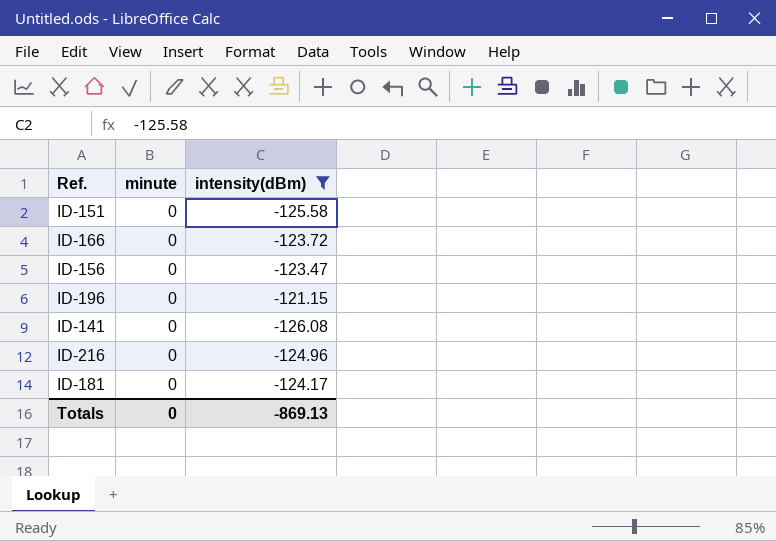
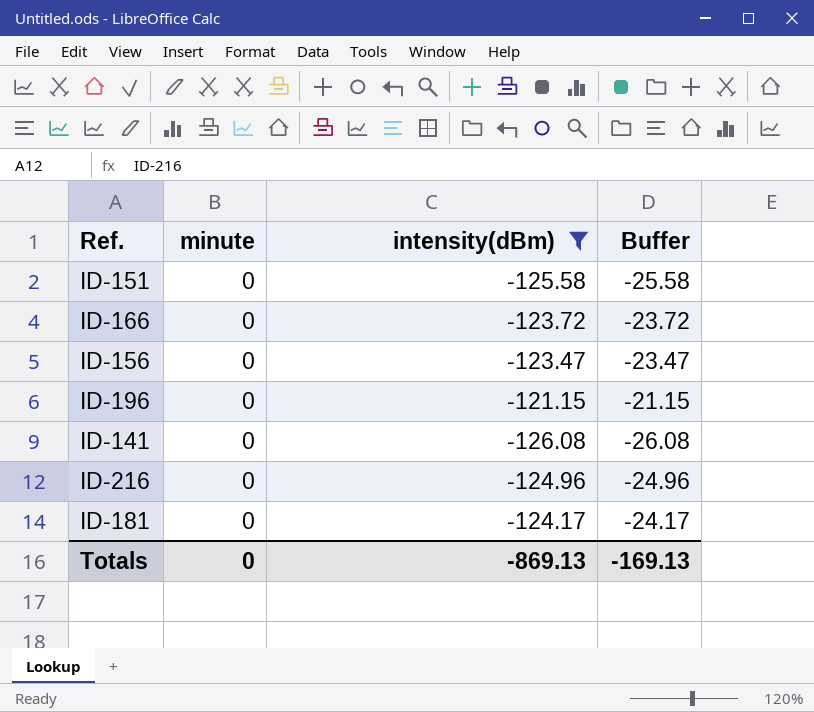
column Buffer | formula: none -> [intensity(dBm)] + 100

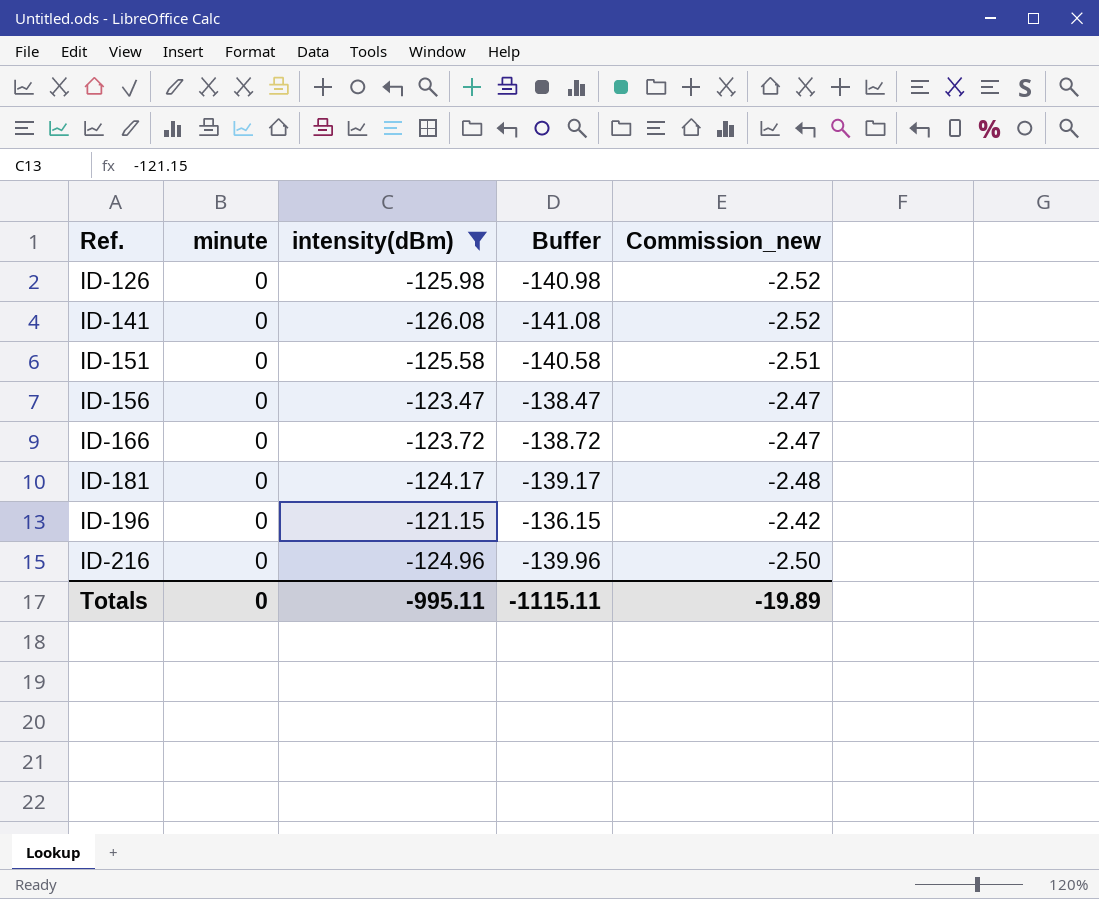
row order: none -> Ref. ascending
column Buffer | formula: [intensity(dBm)] + 100 -> [intensity(dBm)] - 15
column Commission_new | formula: none -> [intensity(dBm)] * 0.02
row ID-126: none -> 0 | -125.98 | -140.98 | -2.52
Totals | intensity(dBm): -869.13 -> -995.11
Totals | Buffer: -169.13 -> -1115.11

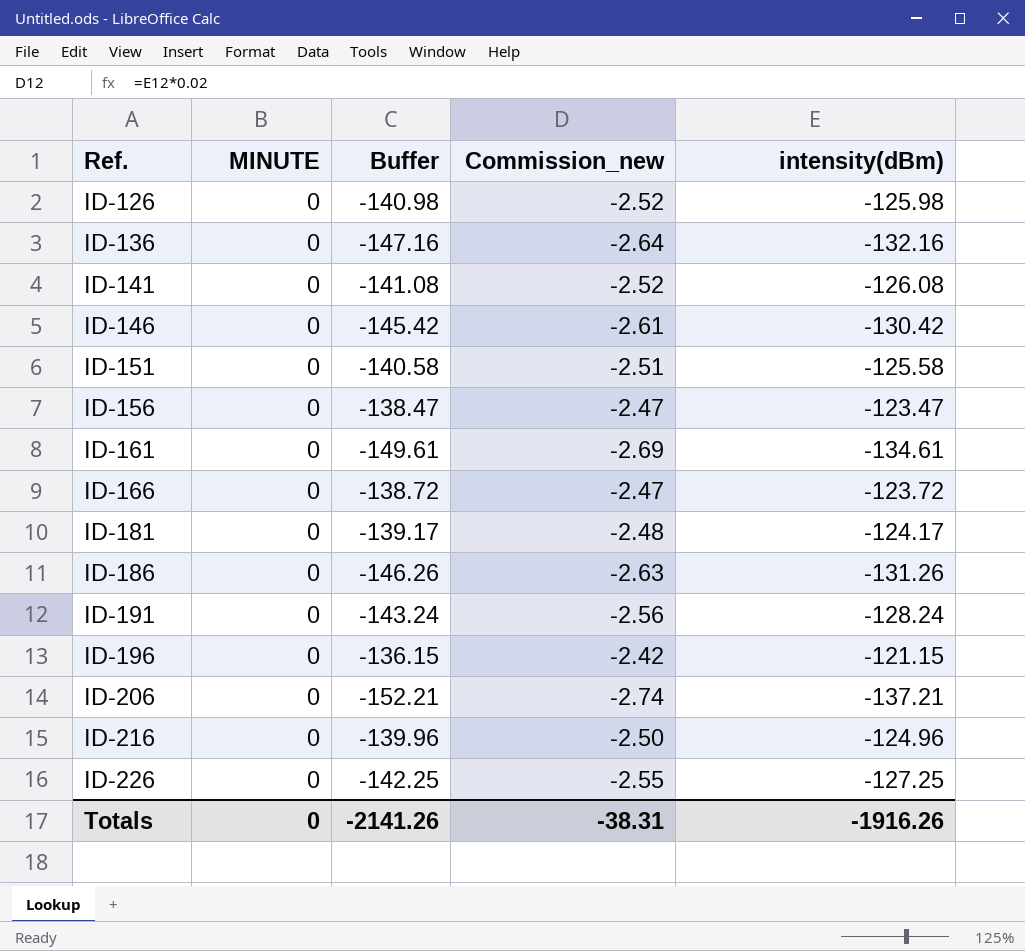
filter: intensity(dBm) >= -126.08 -> none
column name: minute -> MINUTE
column intensity(dBm) | position: 3 -> 5
Totals | Buffer: -1115.11 -> -2141.26
Totals | Commission_new: -19.89 -> -38.31
Totals | intensity(dBm): -995.11 -> -1916.26

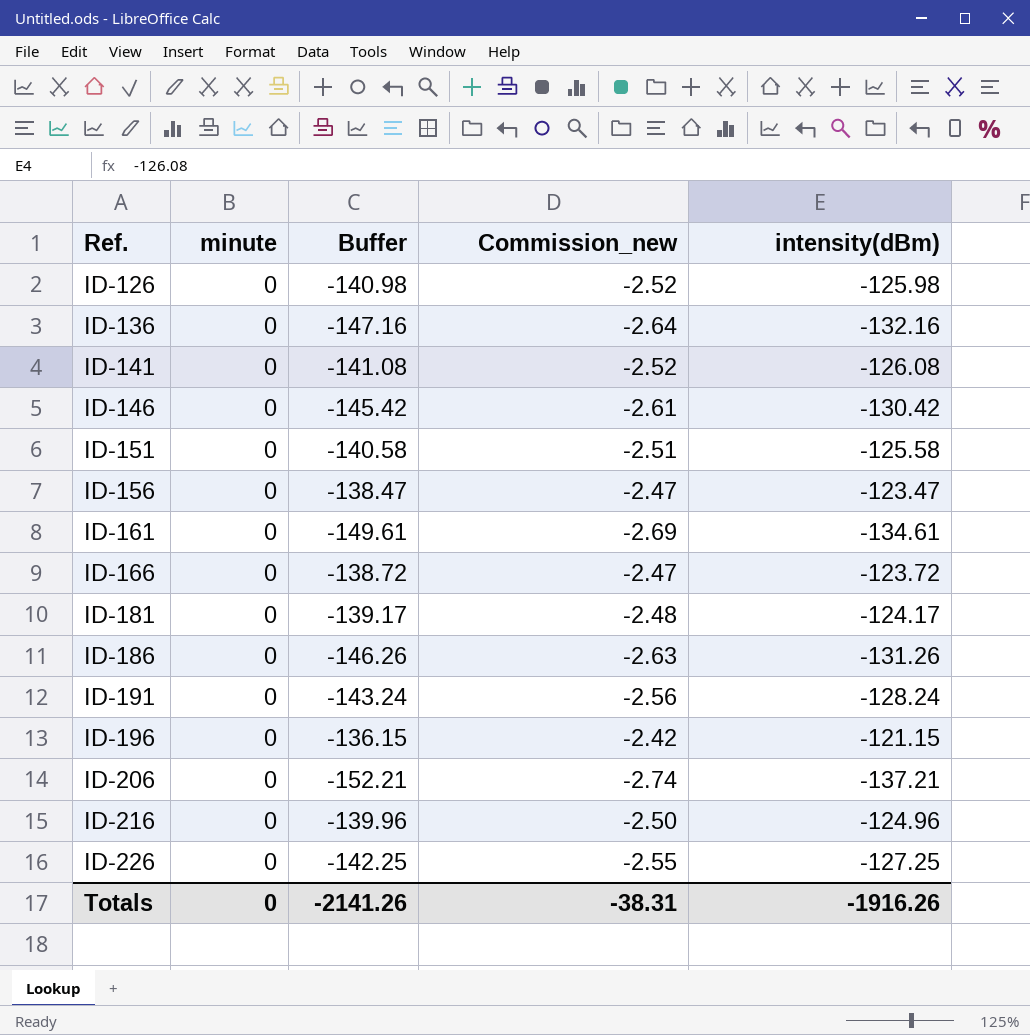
column name: MINUTE -> minute

